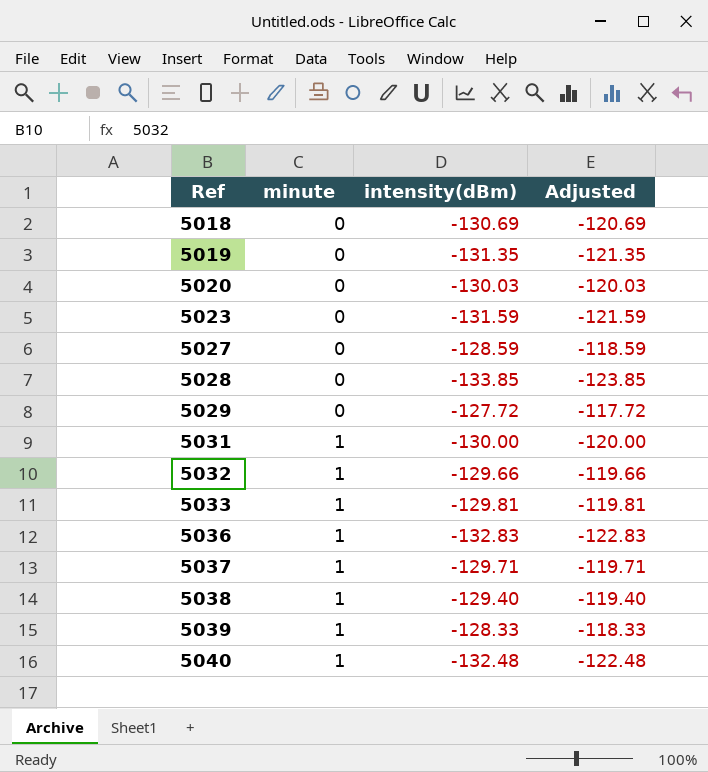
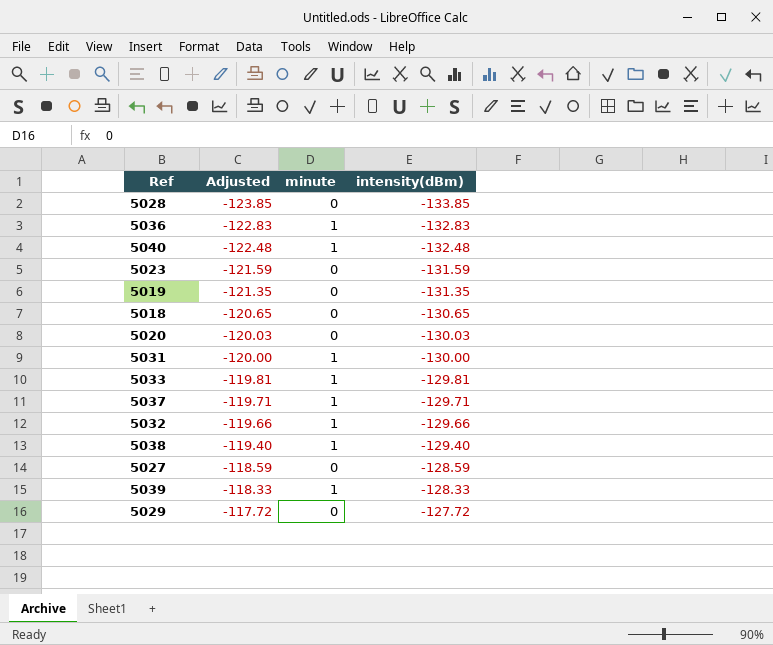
row order: Ref ascending -> Adjusted ascending
column Adjusted | position: 4 -> 2
5018 | Adjusted: -120.69 -> -120.65
5018 | intensity(dBm): -130.69 -> -130.65

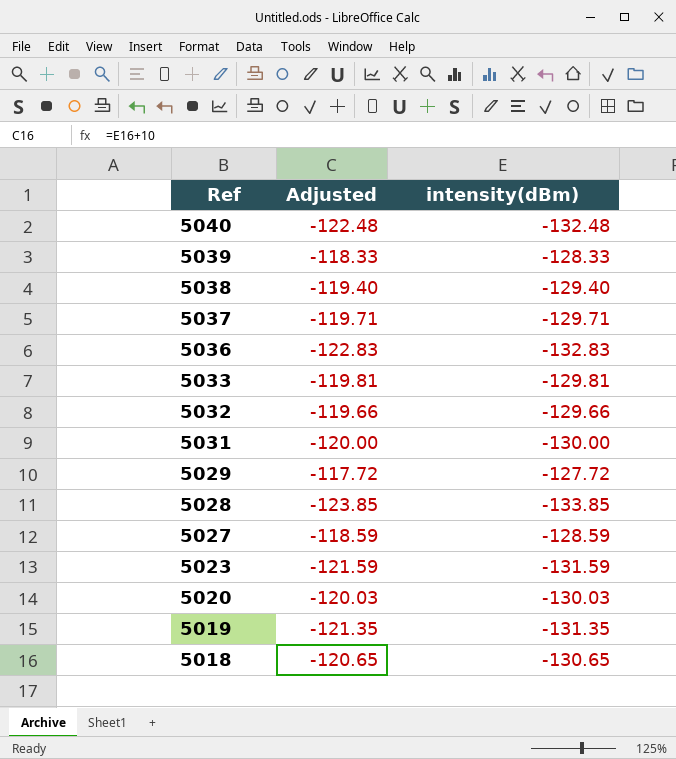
row order: Adjusted ascending -> Ref descending
column minute | position: 3 -> none

